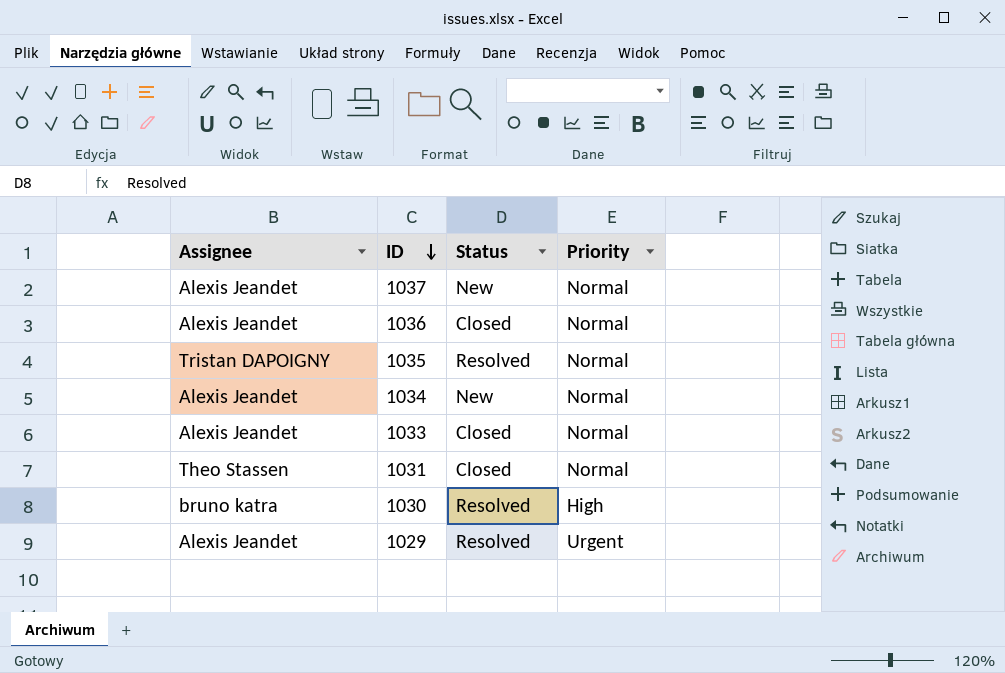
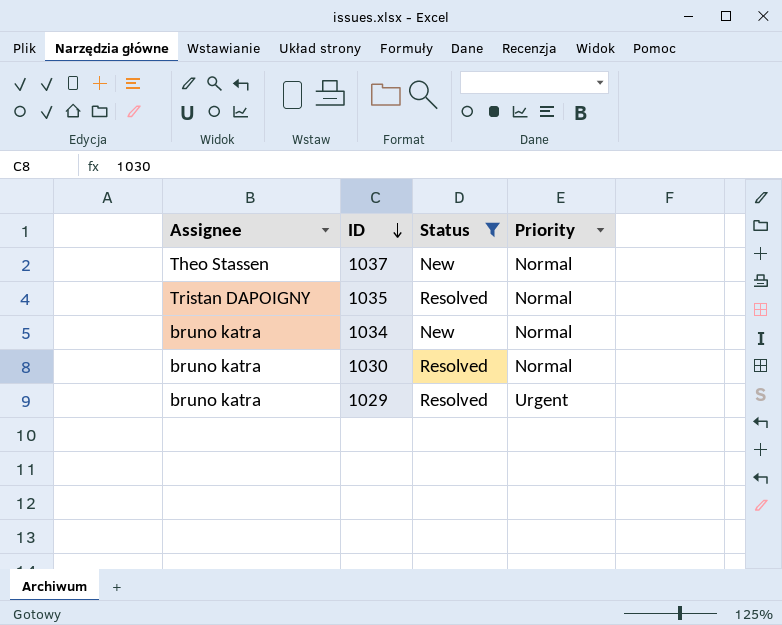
filter: none -> Status != Closed
1037 | Assignee: Alexis Jeandet -> Theo Stassen
1034 | Assignee: Alexis Jeandet -> bruno katra
1030 | Priority: High -> Normal
1029 | Assignee: Alexis Jeandet -> bruno katra

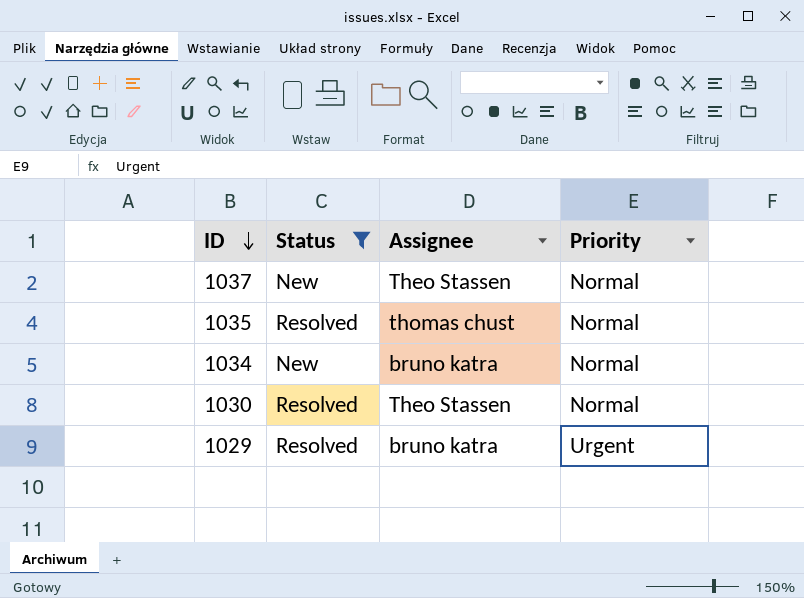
column Assignee | position: 1 -> 3
1035 | Assignee: Tristan DAPOIGNY -> thomas chust
1030 | Assignee: bruno katra -> Theo Stassen

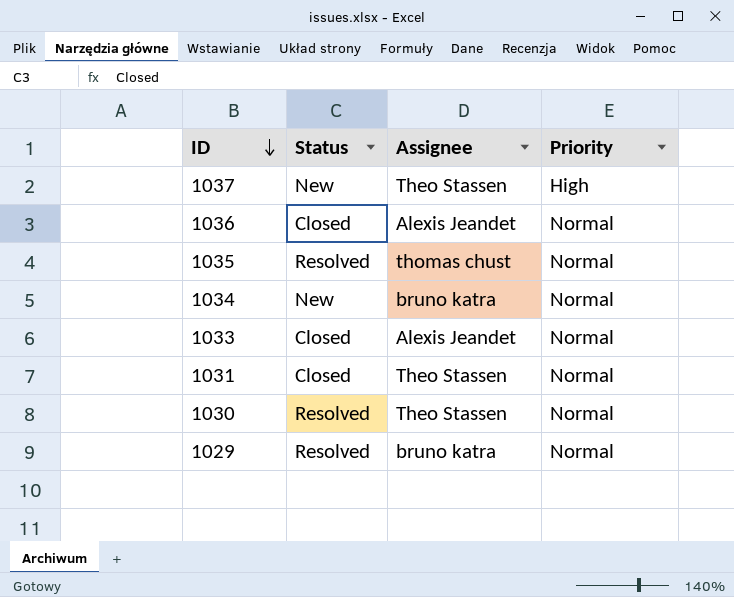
filter: Status != Closed -> none
1037 | Priority: Normal -> High
1029 | Priority: Urgent -> Normal

